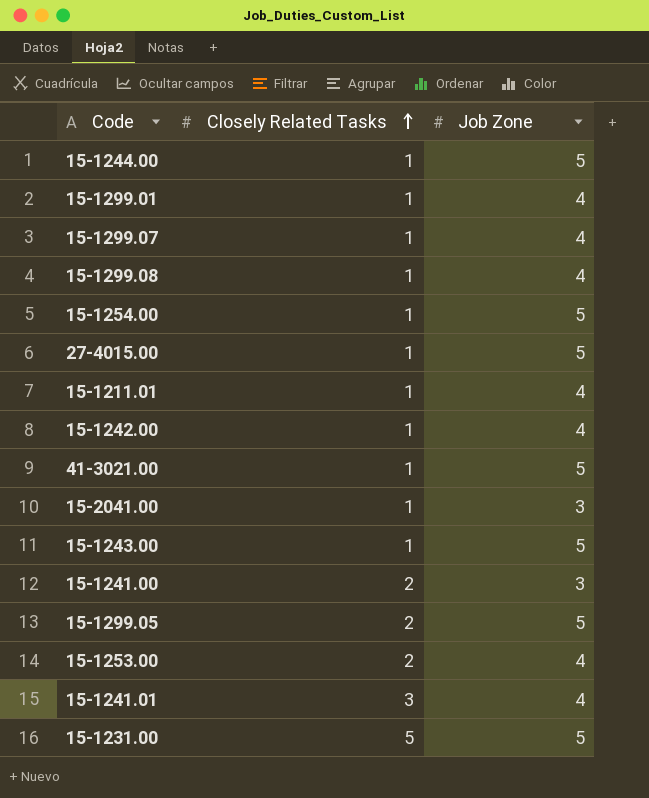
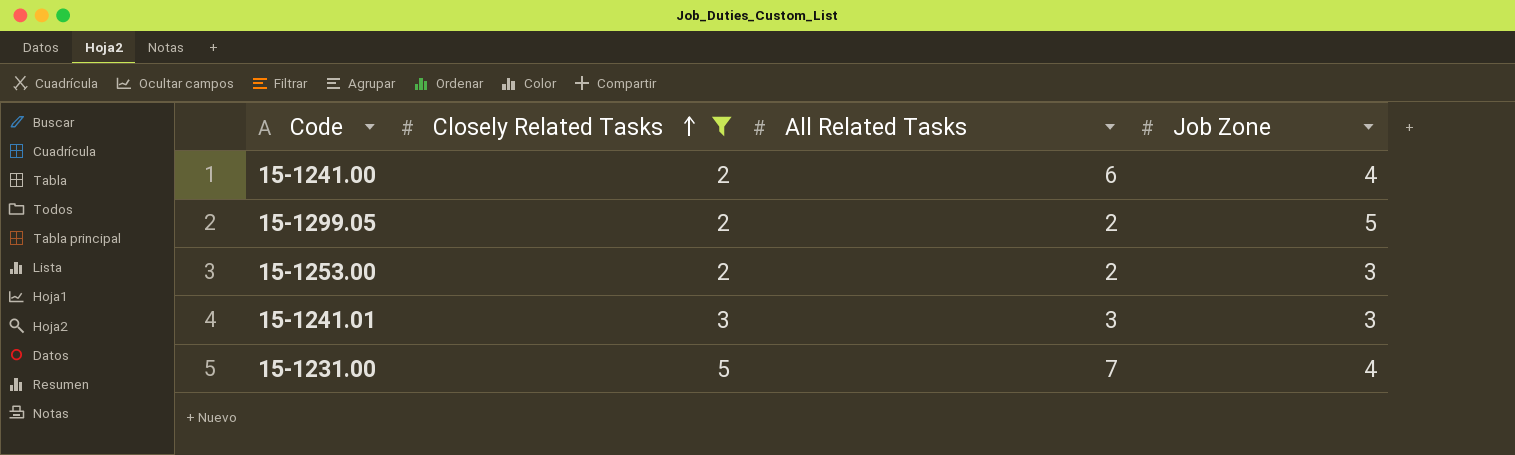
filter: none -> Closely Related Tasks != 1
column All Related Tasks | position: none -> 3
15-1241.00 | Job Zone: 3 -> 4
15-1253.00 | Job Zone: 4 -> 3
15-1241.01 | Job Zone: 4 -> 3
15-1231.00 | Job Zone: 5 -> 4

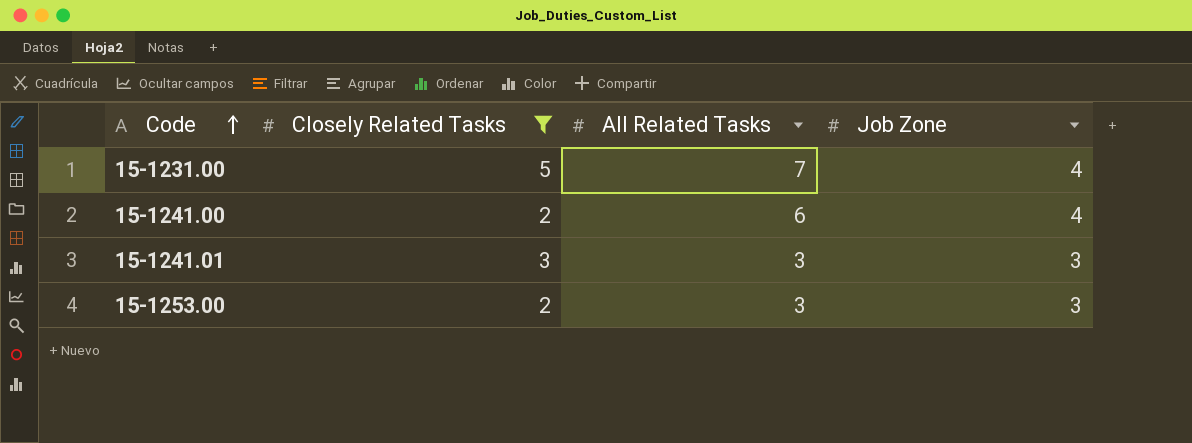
row order: Closely Related Tasks ascending -> Code ascending
row 15-1299.05: 2 | 2 | 5 -> none
15-1253.00 | All Related Tasks: 2 -> 3

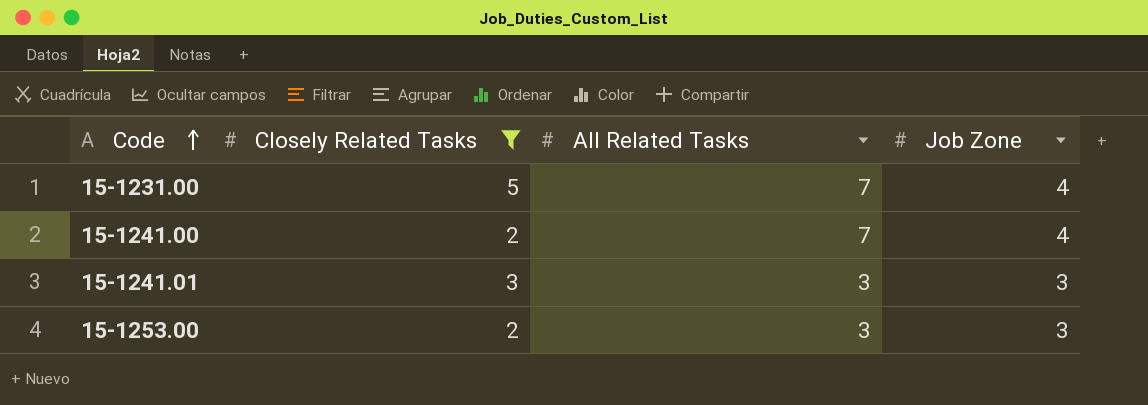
15-1241.00 | All Related Tasks: 6 -> 7

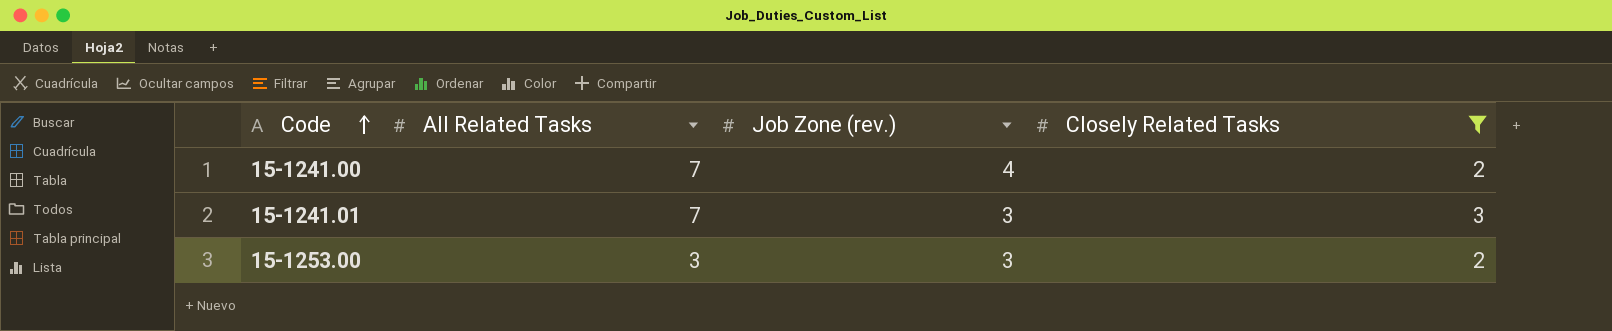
column name: Job Zone -> Job Zone (rev.)
column Closely Related Tasks | position: 2 -> 4
row 15-1231.00: 5 | 7 | 4 -> none
15-1241.01 | All Related Tasks: 3 -> 7

